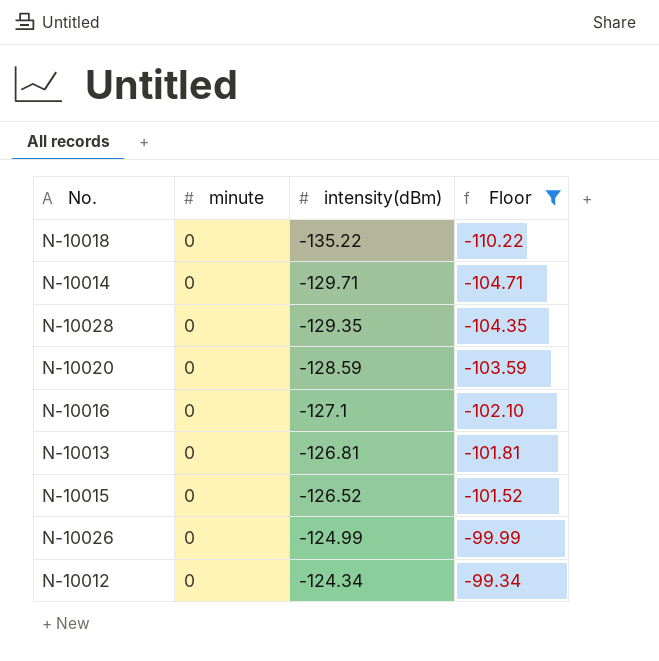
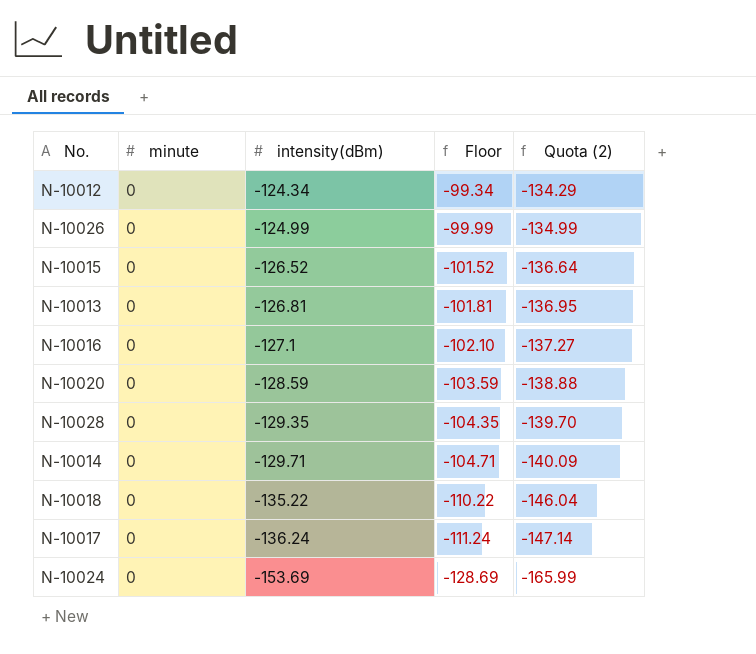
filter: Floor >= -110.22 -> none
row order: intensity(dBm) ascending -> intensity(dBm) descending
column Quota (2) | formula: none -> [intensity(dBm)] * 1.08

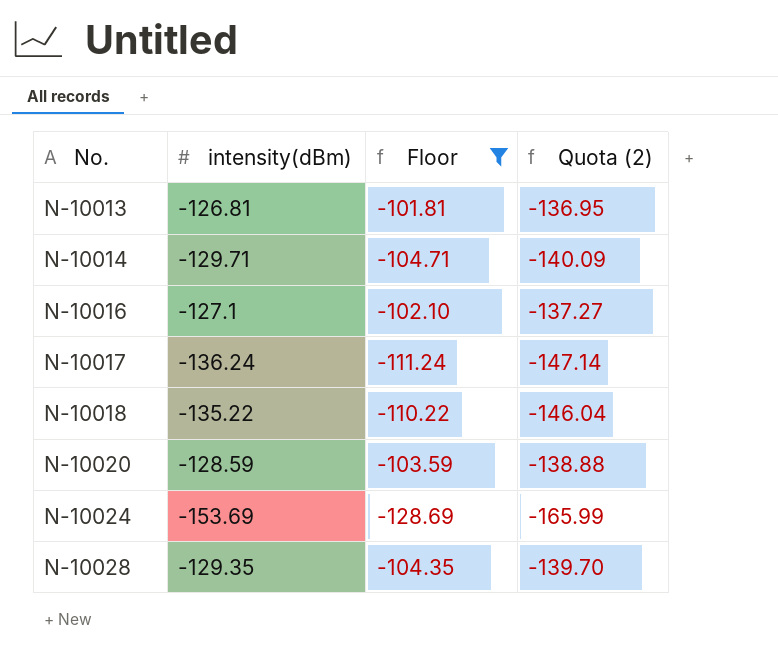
filter: none -> Floor <= -101.81
row order: intensity(dBm) descending -> No. ascending
column minute | position: 2 -> none

